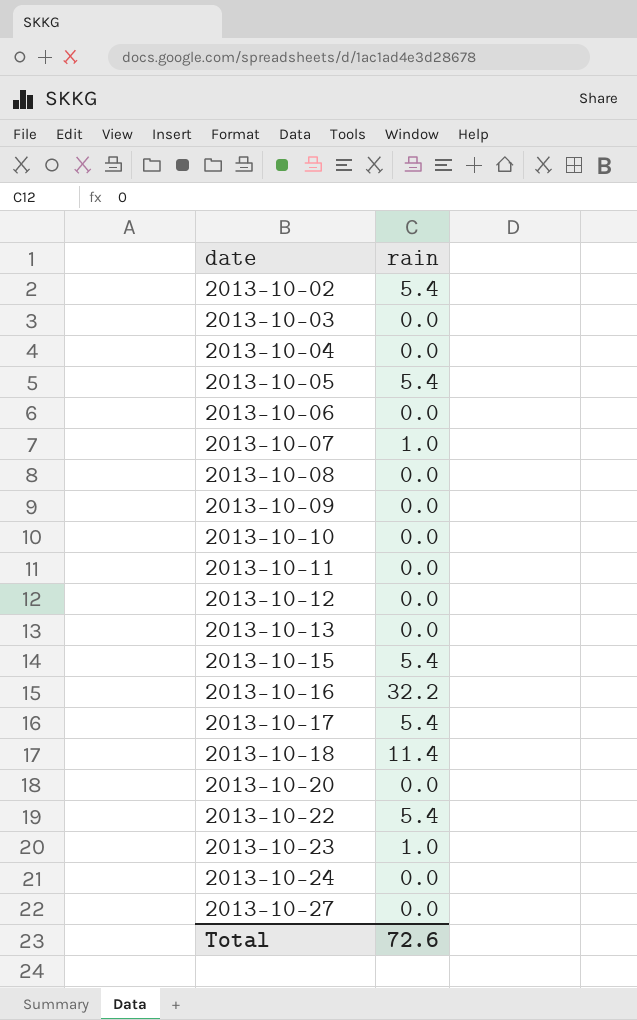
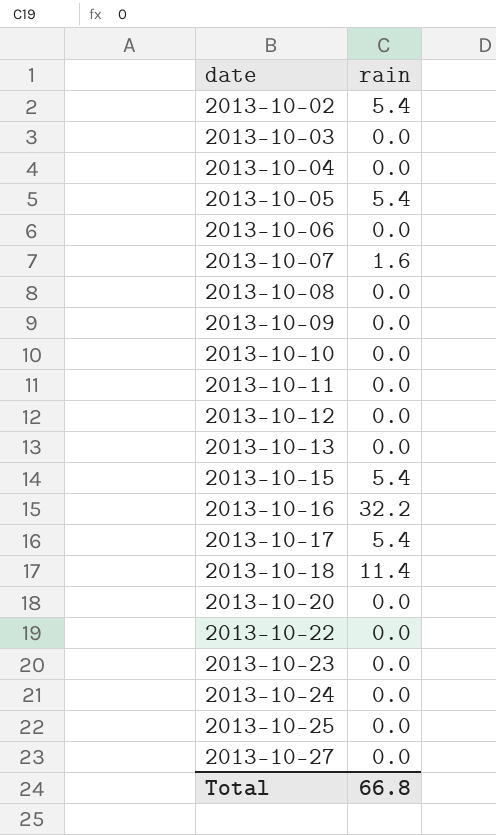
2013-10-07 | rain: 1.0 -> 1.6
2013-10-22 | rain: 5.4 -> 0.0
2013-10-23 | rain: 1.0 -> 0.0
row 2013-10-25: none -> 0.0
Total | rain: 72.6 -> 66.8

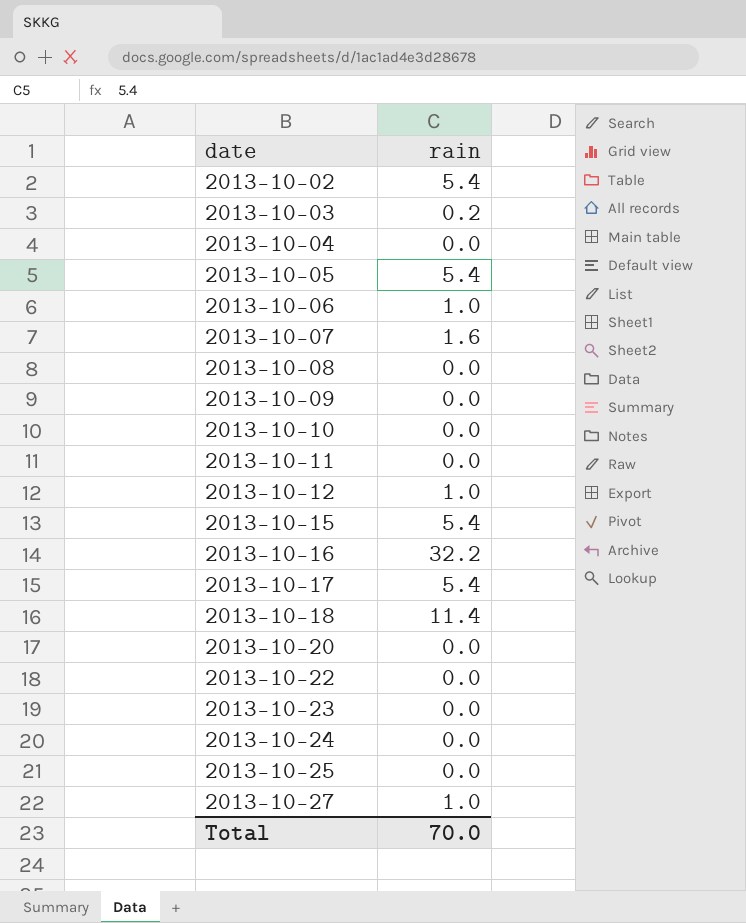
row 2013-10-13: 0.0 -> none
2013-10-03 | rain: 0.0 -> 0.2
2013-10-06 | rain: 0.0 -> 1.0
2013-10-12 | rain: 0.0 -> 1.0
2013-10-27 | rain: 0.0 -> 1.0
Total | rain: 66.8 -> 70.0

